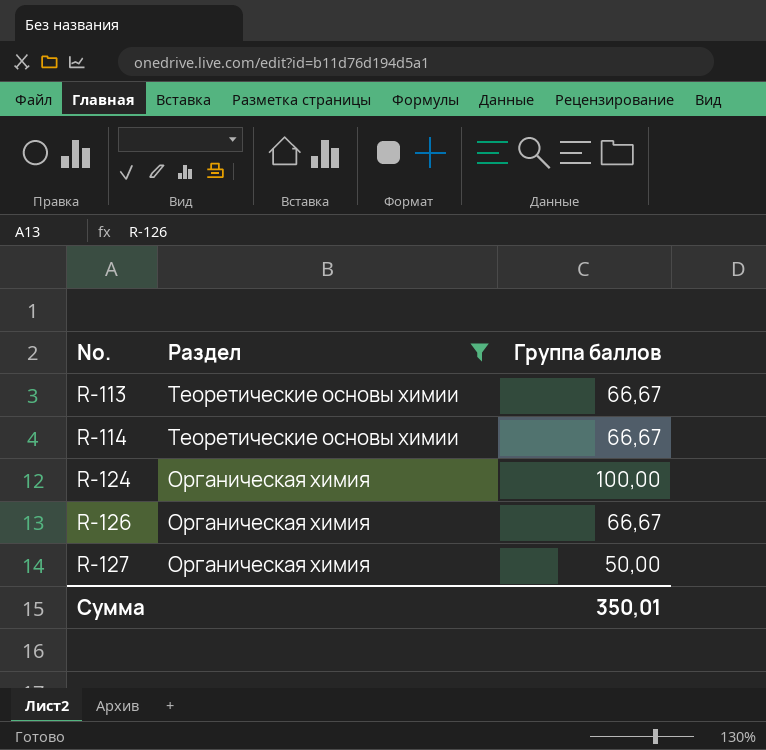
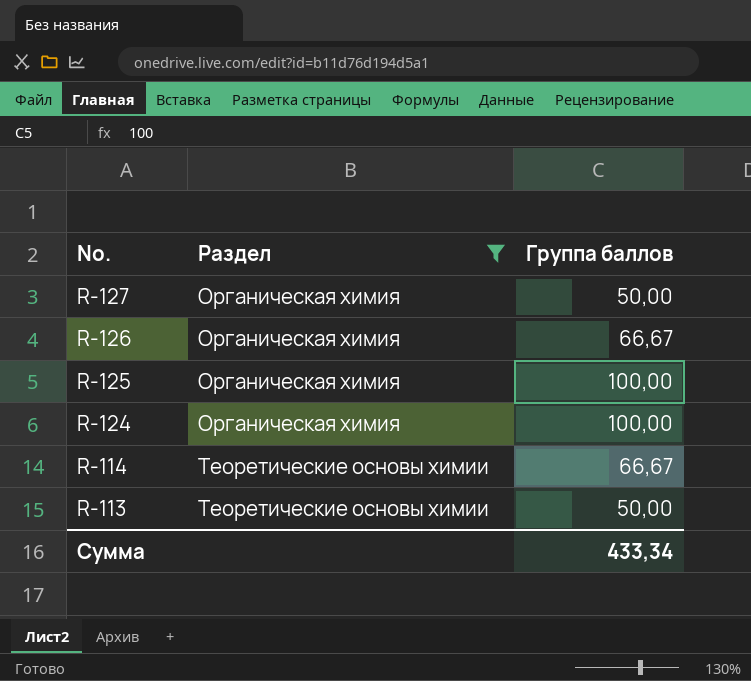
row order: No. ascending -> No. descending
row R-125: none -> Органическая химия | 100,00
R-113 | Группа баллов: 66,67 -> 50,00
Сумма | Группа баллов: 350,01 -> 433,34

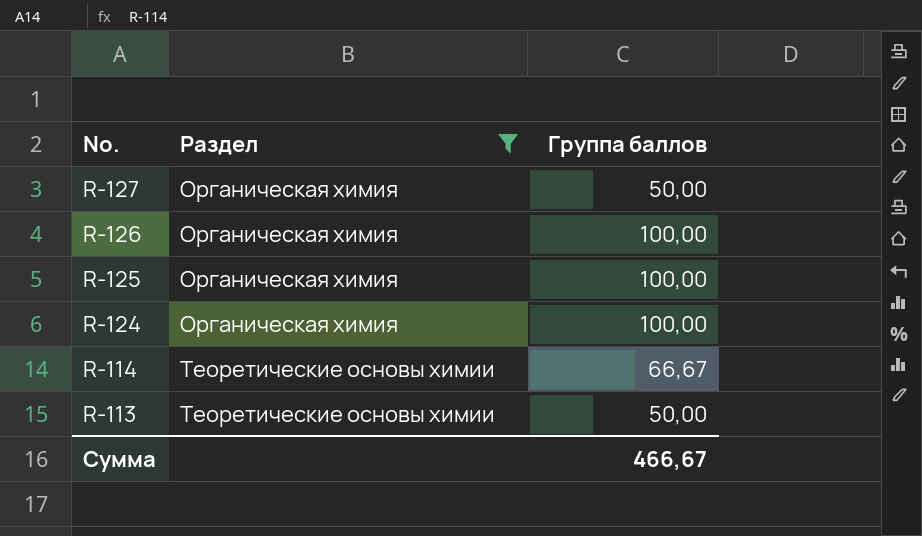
R-126 | Группа баллов: 66,67 -> 100,00
Сумма | Группа баллов: 433,34 -> 466,67

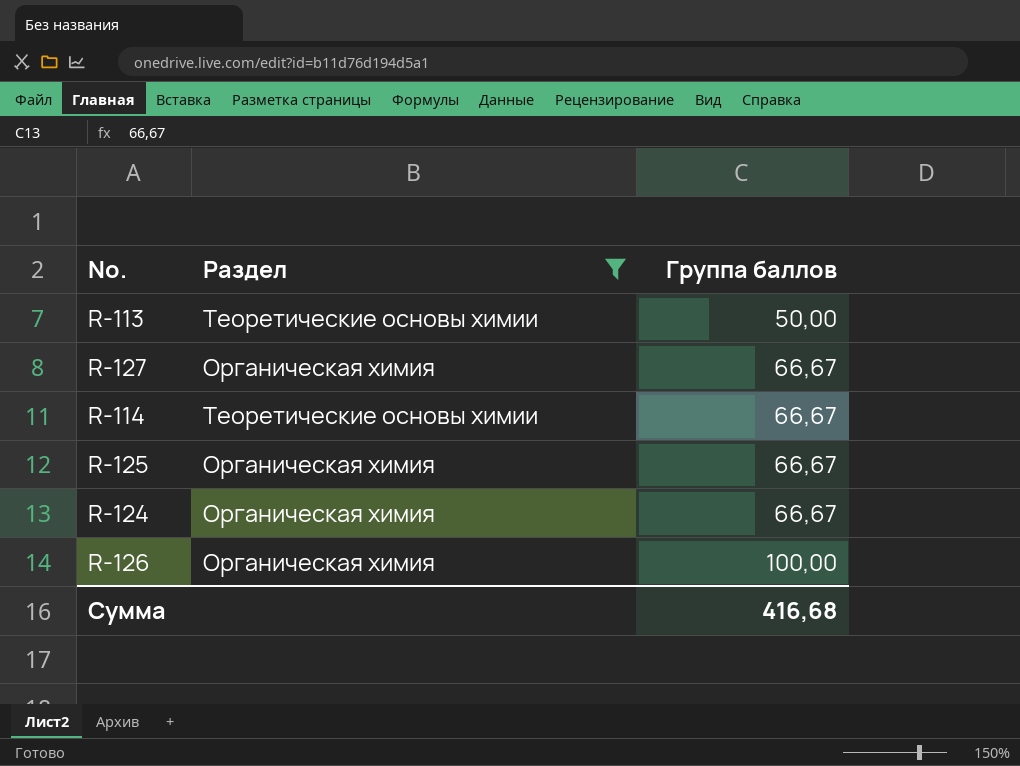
row order: No. descending -> Группа баллов ascending
R-127 | Группа баллов: 50,00 -> 66,67
R-125 | Группа баллов: 100,00 -> 66,67
R-124 | Группа баллов: 100,00 -> 66,67
Сумма | Группа баллов: 466,67 -> 416,68

